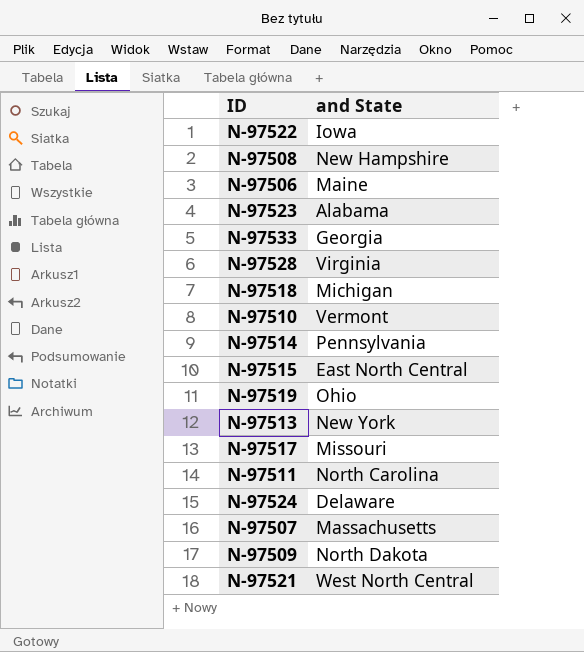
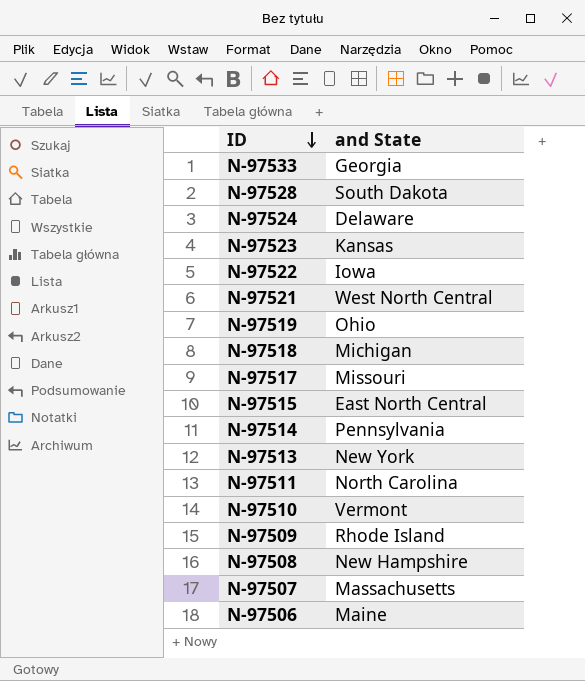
row order: none -> ID descending
N-97528 | and State: Virginia -> South Dakota
N-97523 | and State: Alabama -> Kansas
N-97509 | and State: North Dakota -> Rhode Island

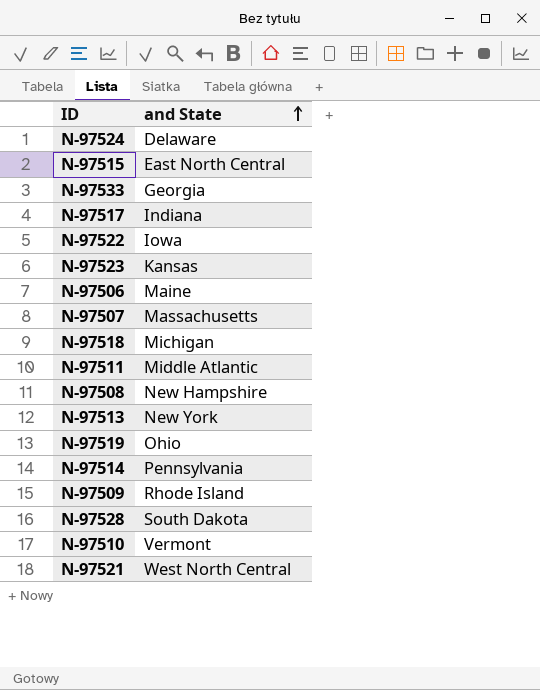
row order: ID descending -> and State ascending
N-97517 | and State: Missouri -> Indiana
N-97511 | and State: North Carolina -> Middle Atlantic

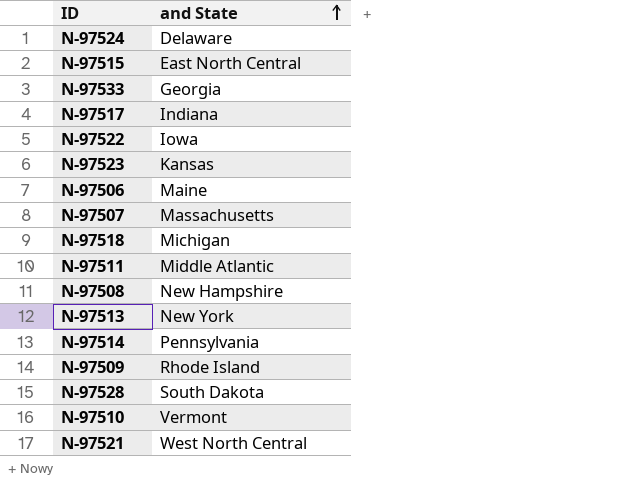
row N-97519: Ohio -> none

